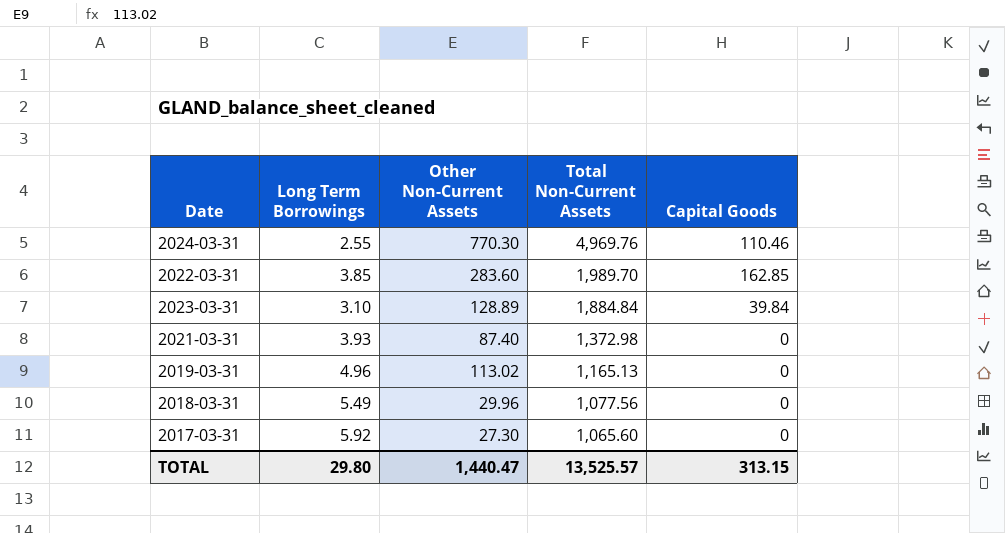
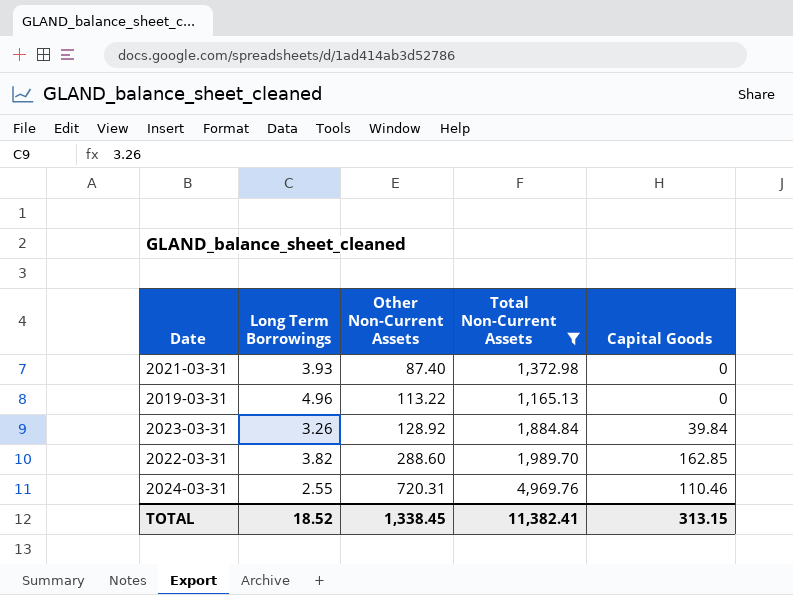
filter: none -> Total Non-Current Assets >= 1,165.13
row order: Total Non-Current Assets descending -> Other Non-Current Assets ascending
2019-03-31 | Other Non-Current Assets: 113.02 -> 113.22
2023-03-31 | Long Term Borrowings: 3.10 -> 3.26
2023-03-31 | Other Non-Current Assets: 128.89 -> 128.92
2022-03-31 | Long Term Borrowings: 3.85 -> 3.82
2022-03-31 | Other Non-Current Assets: 283.60 -> 288.60
2024-03-31 | Other Non-Current Assets: 770.30 -> 720.31
TOTAL | Long Term Borrowings: 29.80 -> 18.52
TOTAL | Other Non-Current Assets: 1,440.47 -> 1,338.45
TOTAL | Total Non-Current Assets: 13,525.57 -> 11,382.41

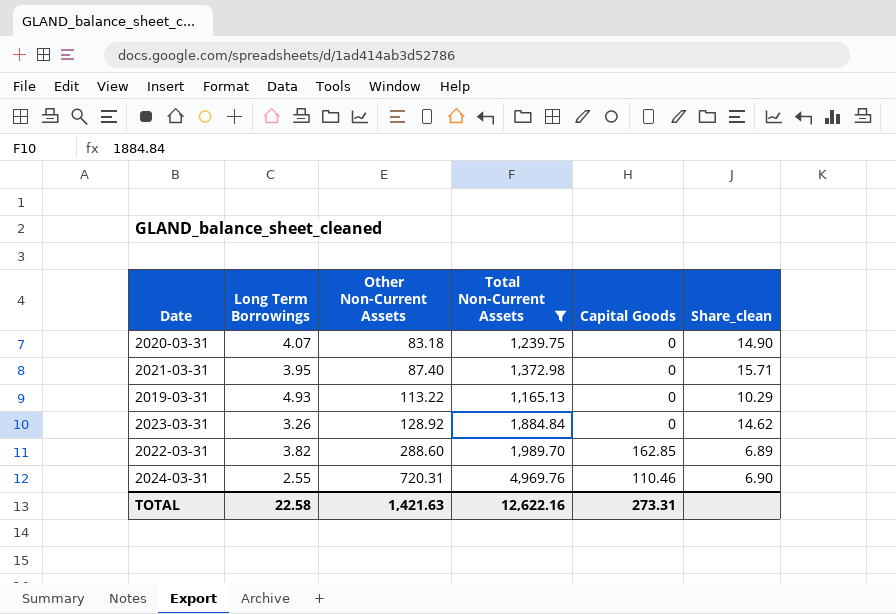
column Share_clean | formula: none -> [Total Non-Current Assets] / [Other Non-Current Assets]
row 2020-03-31: none -> 4.07 | 83.18 | 1,239.75 | 0 | 14.90
2021-03-31 | Long Term Borrowings: 3.93 -> 3.95
2019-03-31 | Long Term Borrowings: 4.96 -> 4.93
2023-03-31 | Capital Goods: 39.84 -> 0
TOTAL | Long Term Borrowings: 18.52 -> 22.58
TOTAL | Other Non-Current Assets: 1,338.45 -> 1,421.63
TOTAL | Total Non-Current Assets: 11,382.41 -> 12,622.16
TOTAL | Capital Goods: 313.15 -> 273.31

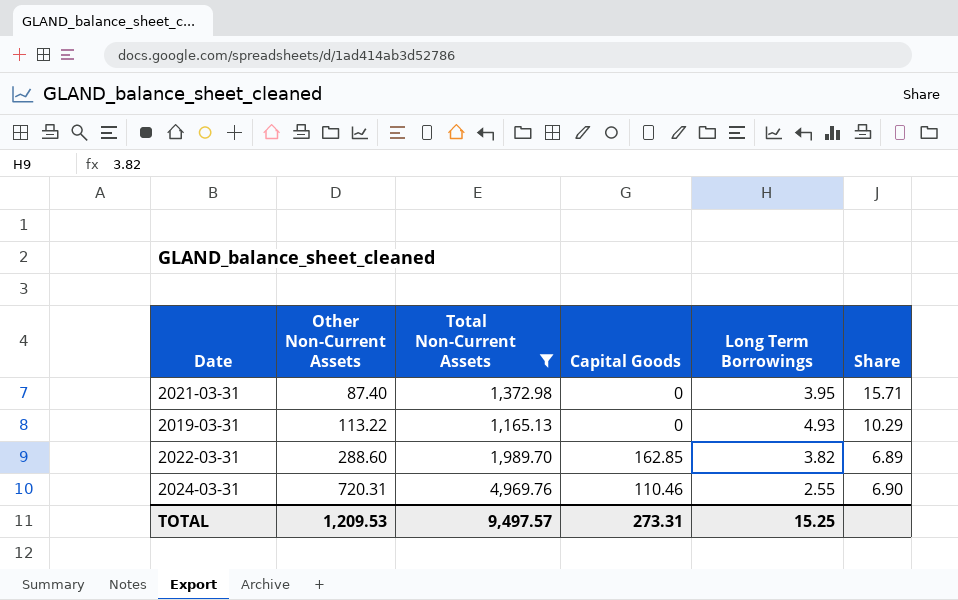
column Long Term Borrowings | position: 2 -> 5
column name: Share_clean -> Share
row 2020-03-31: 4.07 | 83.18 | 1,239.75 | 0 | 14.90 -> none
row 2023-03-31: 3.26 | 128.92 | 1,884.84 | 0 | 14.62 -> none
TOTAL | Other Non-Current Assets: 1,421.63 -> 1,209.53
TOTAL | Total Non-Current Assets: 12,622.16 -> 9,497.57
TOTAL | Long Term Borrowings: 22.58 -> 15.25

